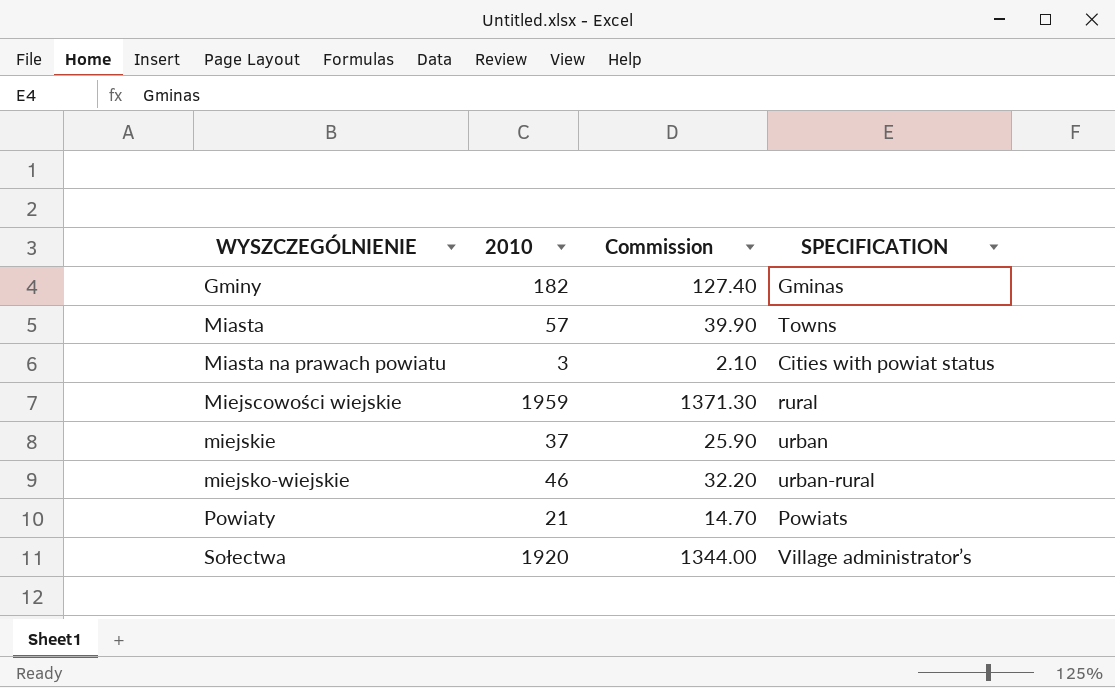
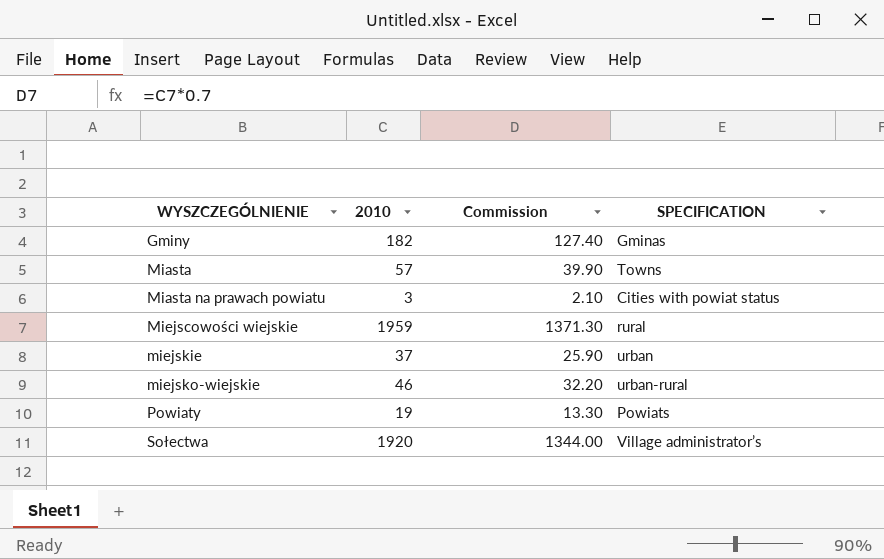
Powiaty | 2010: 21 -> 19
Powiaty | Commission: 14.70 -> 13.30

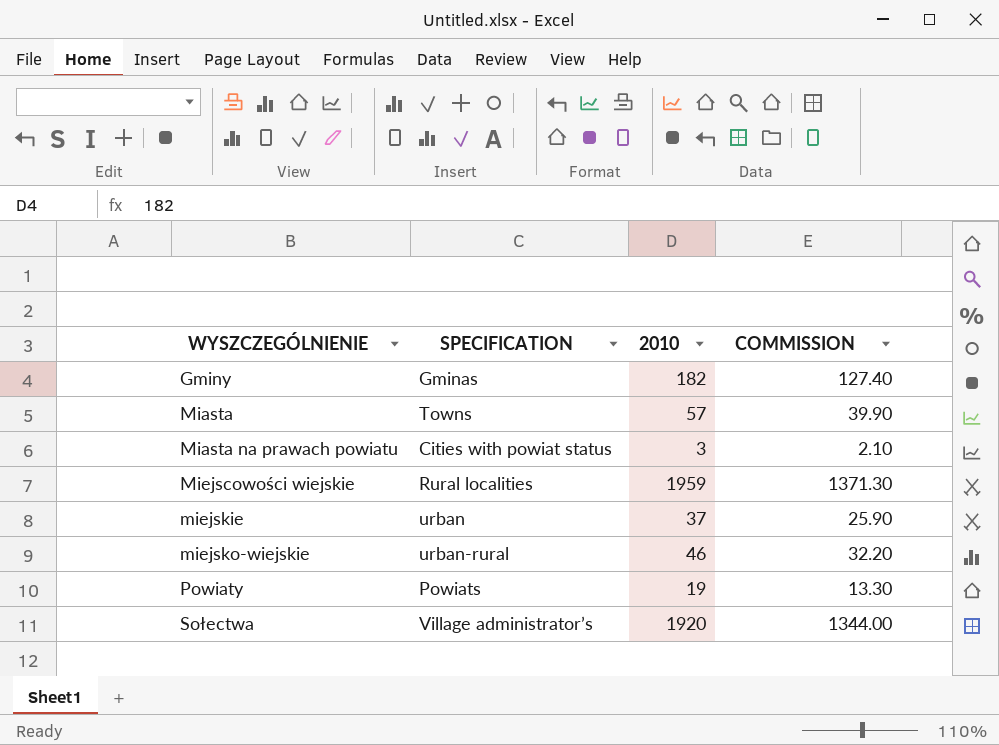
column SPECIFICATION | position: 4 -> 2
column name: Commission -> COMMISSION
Miejscowości wiejskie | SPECIFICATION: rural -> Rural localities

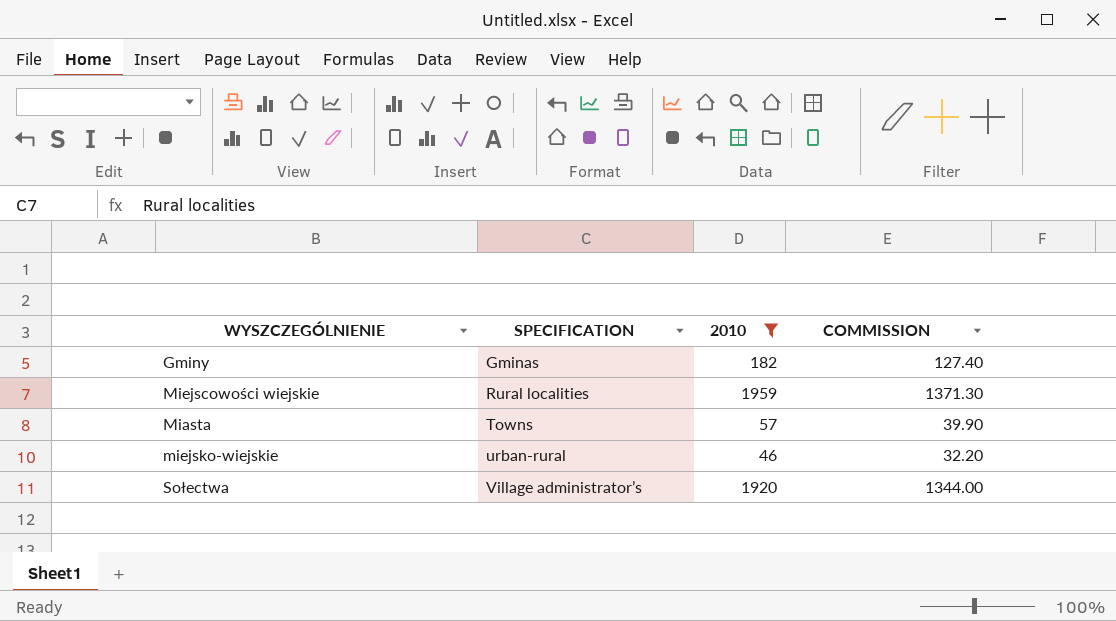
filter: none -> 2010 >= 46
row order: WYSZCZEGÓLNIENIE ascending -> SPECIFICATION ascending

